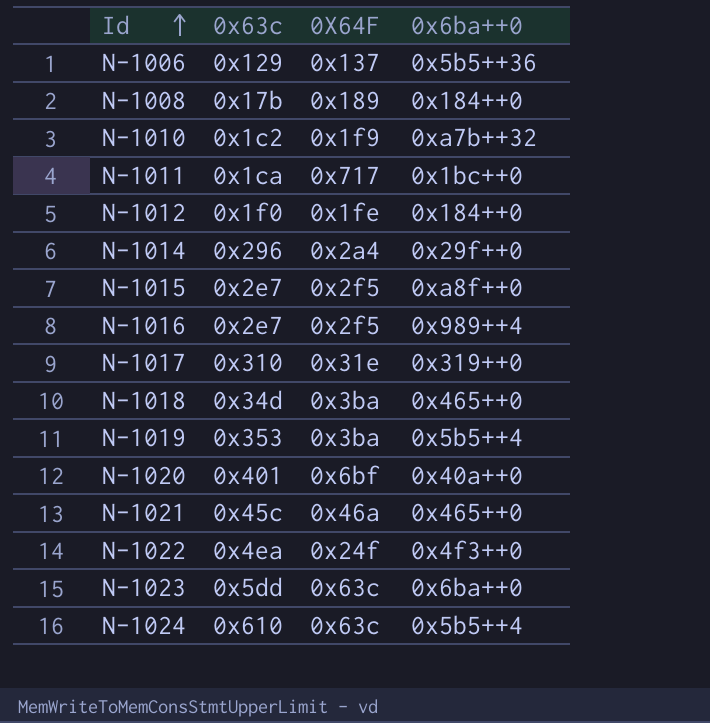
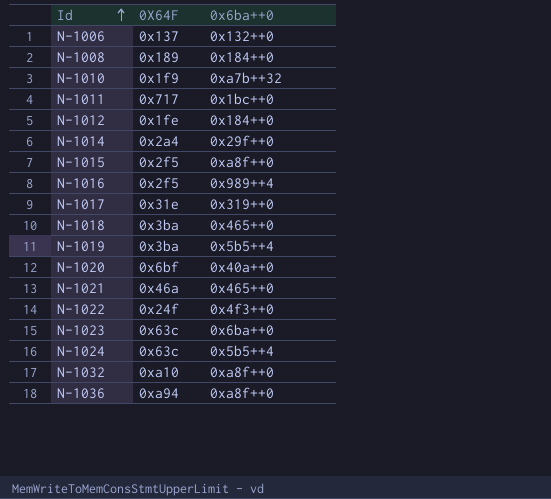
column 0x63c | position: 2 -> none
N-1006 | 0x6ba++0: 0x5b5++36 -> 0x132++0
row N-1032: none -> 0xa10 | 0xa8f++0
row N-1036: none -> 0xa94 | 0xa8f++0

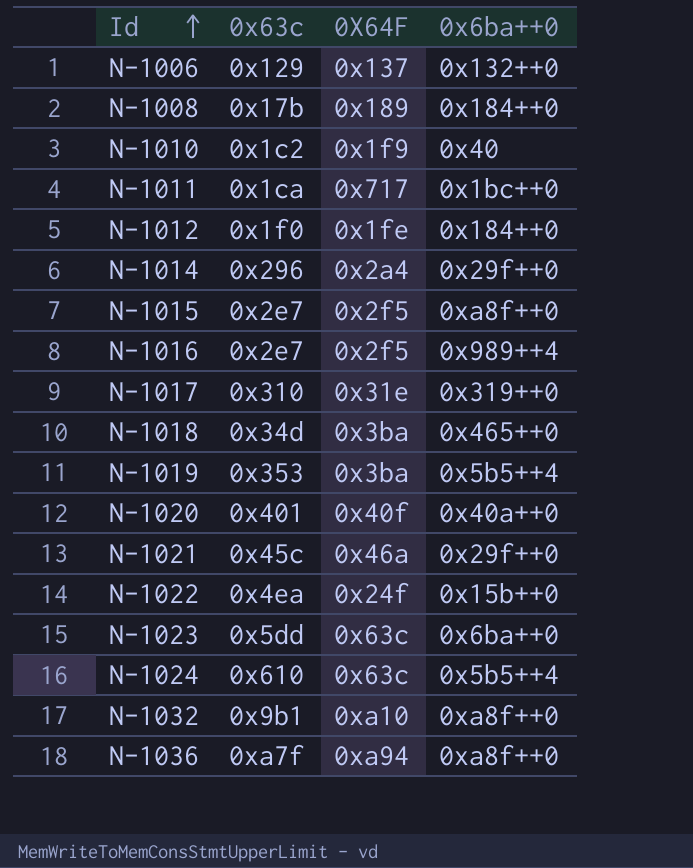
column 0x63c | position: none -> 2
N-1010 | 0x6ba++0: 0xa7b++32 -> 0x40
N-1020 | 0X64F: 0x6bf -> 0x40f
N-1021 | 0x6ba++0: 0x465++0 -> 0x29f++0
N-1022 | 0x6ba++0: 0x4f3++0 -> 0x15b++0

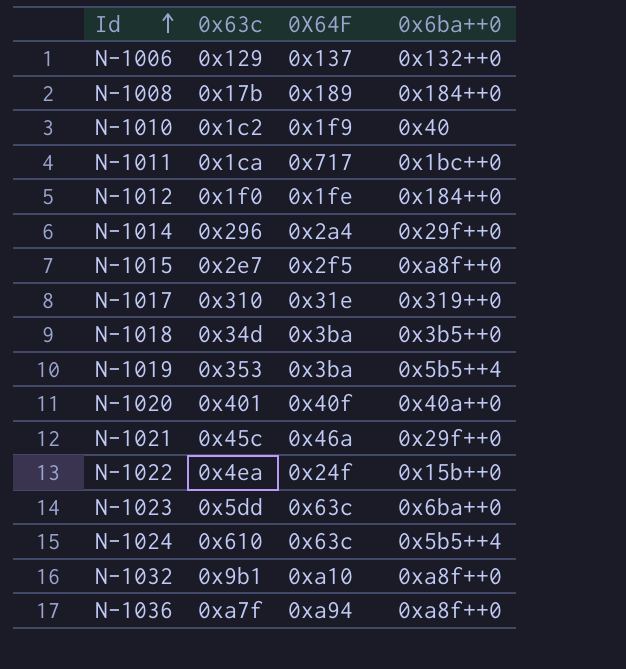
row N-1016: 0x2e7 | 0x2f5 | 0x989++4 -> none
N-1018 | 0x6ba++0: 0x465++0 -> 0x3b5++0

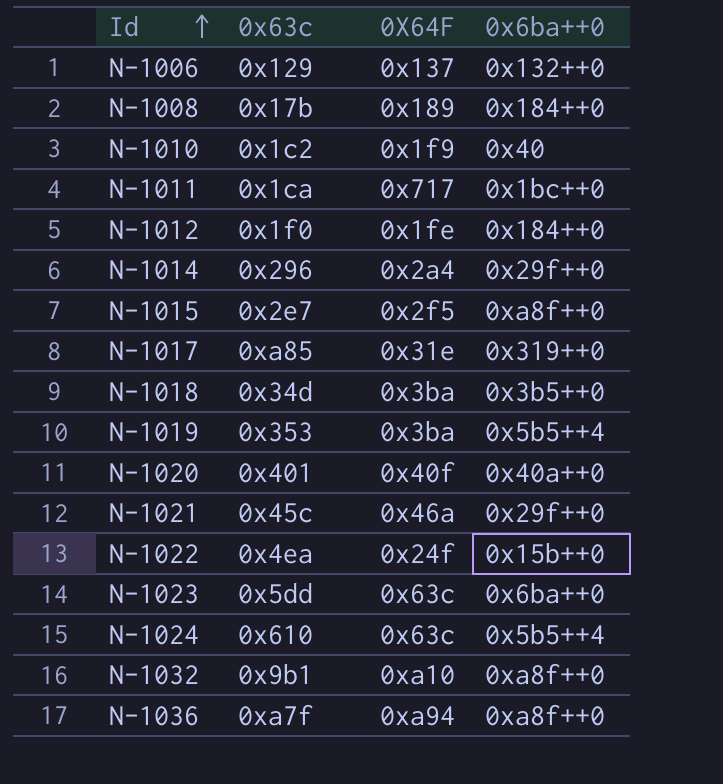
N-1017 | 0x63c: 0x310 -> 0xa85

